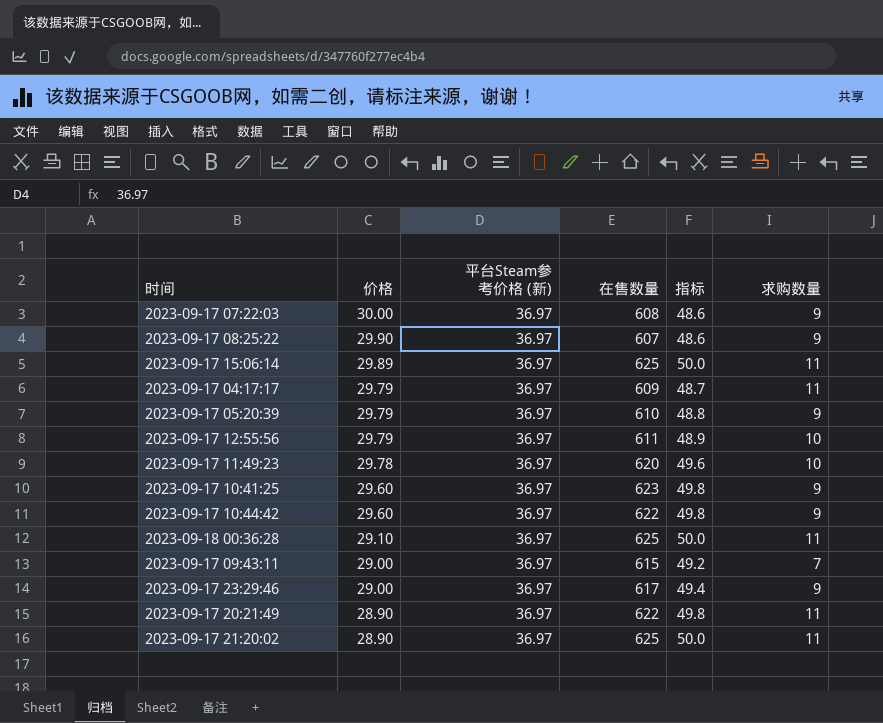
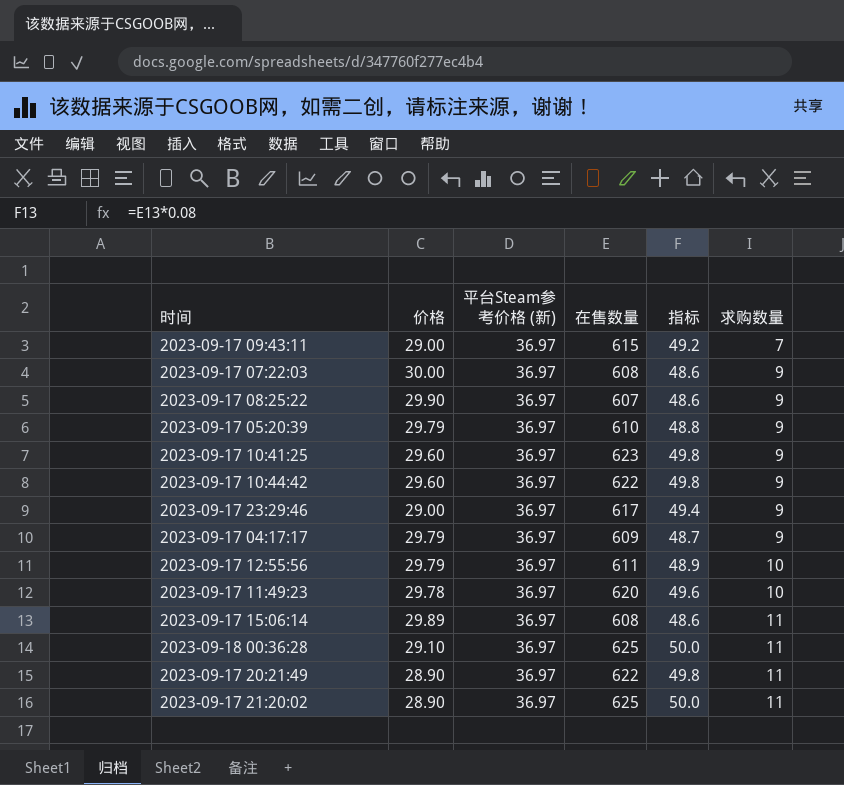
row order: 价格 descending -> 求购数量 ascending
2023-09-17 04:17:17 | 求购数量: 11 -> 9
2023-09-17 15:06:14 | 在售数量: 625 -> 608
2023-09-17 15:06:14 | 指标: 50.0 -> 48.6

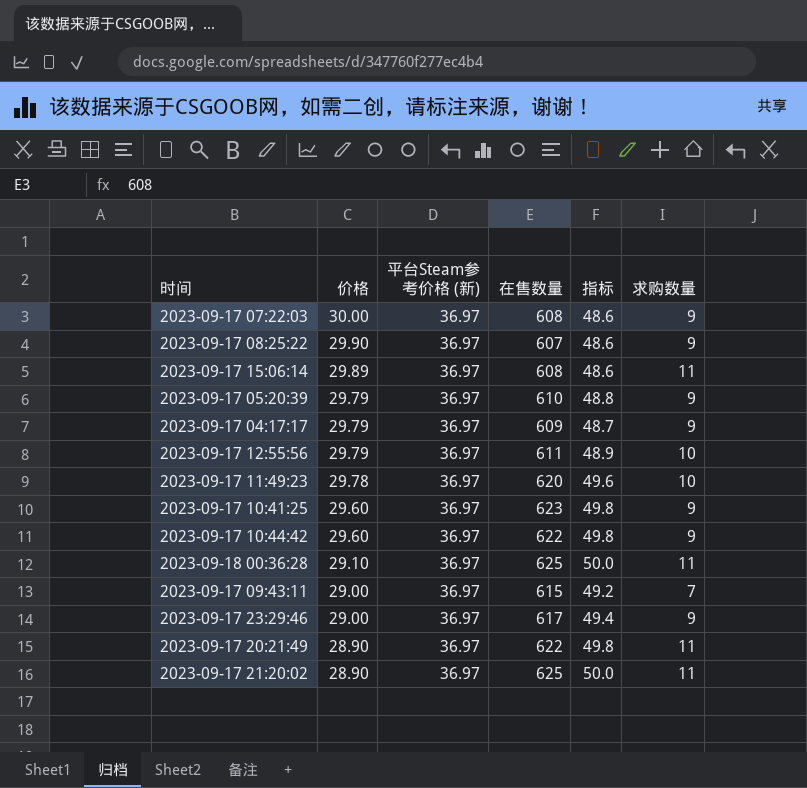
row order: 求购数量 ascending -> 价格 descending

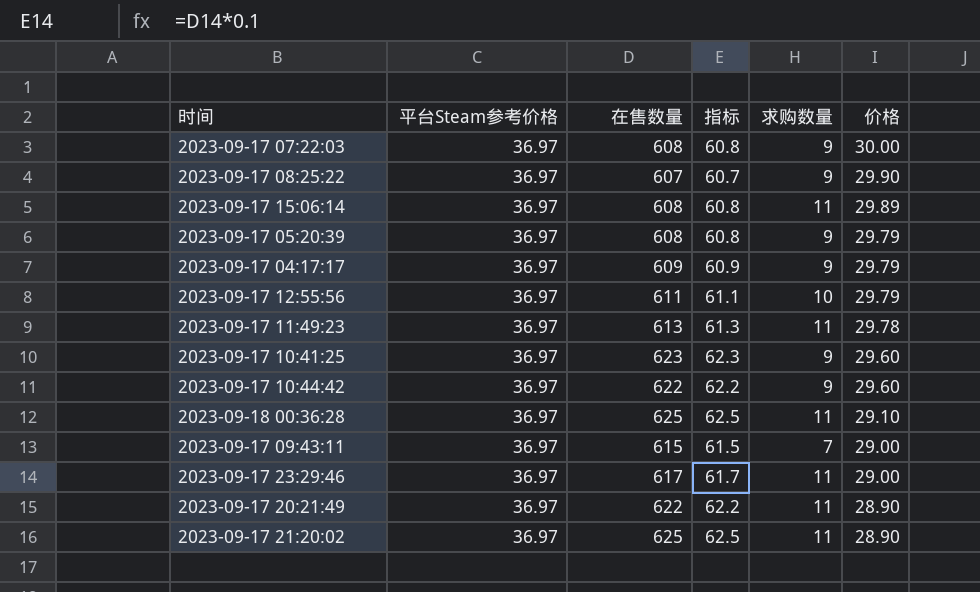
column name: 平台Steam参考价格 (新) -> 平台Steam参考价格
column 指标 | formula: [在售数量] * 0.08 -> [在售数量] * 0.1
column 价格 | position: 2 -> 6
2023-09-17 05:20:39 | 在售数量: 610 -> 608
2023-09-17 11:49:23 | 在售数量: 620 -> 613
2023-09-17 11:49:23 | 求购数量: 10 -> 11
2023-09-17 23:29:46 | 求购数量: 9 -> 11

